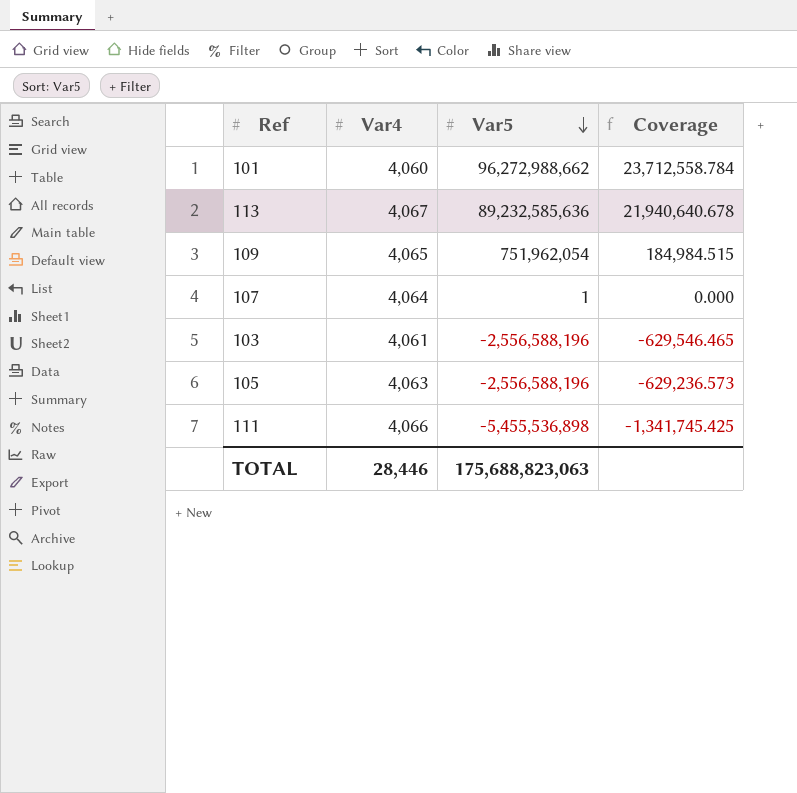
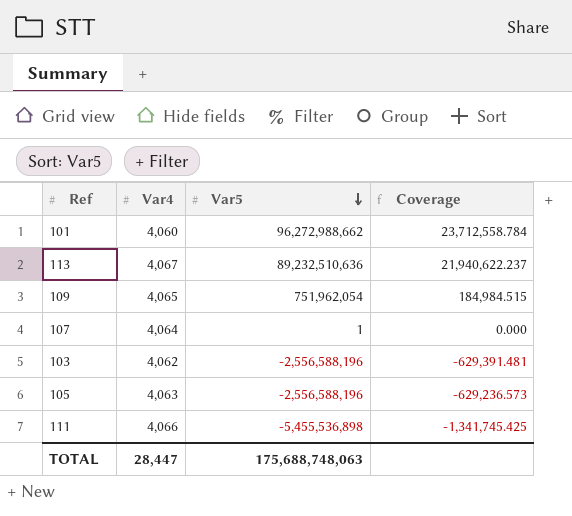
113 | Var5: 89,232,585,636 -> 89,232,510,636
113 | Coverage: 21,940,640.678 -> 21,940,622.237
103 | Var4: 4,061 -> 4,062
103 | Coverage: -629,546.465 -> -629,391.481
TOTAL | Var4: 28,446 -> 28,447
TOTAL | Var5: 175,688,823,063 -> 175,688,748,063

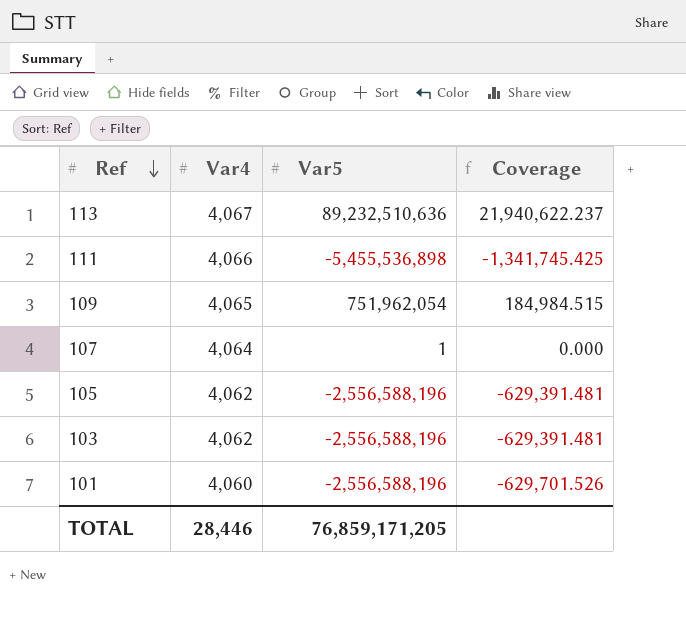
row order: Var5 descending -> Ref descending
105 | Var4: 4,063 -> 4,062
105 | Coverage: -629,236.573 -> -629,391.481
101 | Var5: 96,272,988,662 -> -2,556,588,196
101 | Coverage: 23,712,558.784 -> -629,701.526
TOTAL | Var4: 28,447 -> 28,446
TOTAL | Var5: 175,688,748,063 -> 76,859,171,205

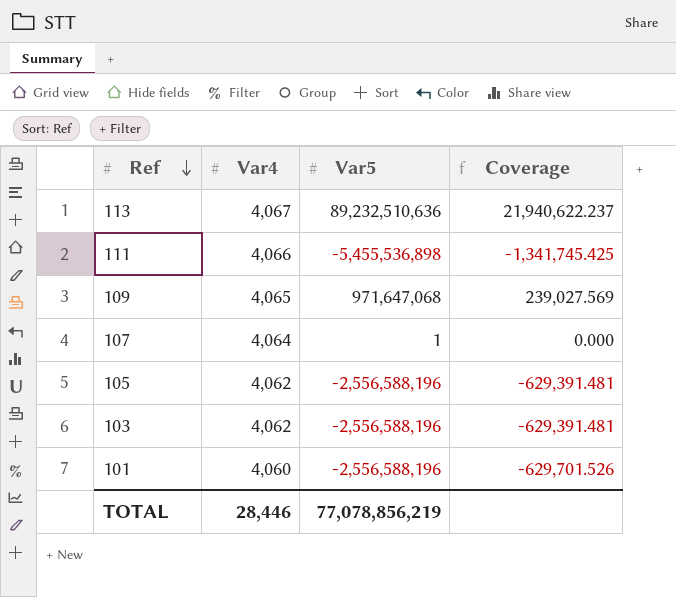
109 | Var5: 751,962,054 -> 971,647,068
109 | Coverage: 184,984.515 -> 239,027.569
TOTAL | Var5: 76,859,171,205 -> 77,078,856,219

